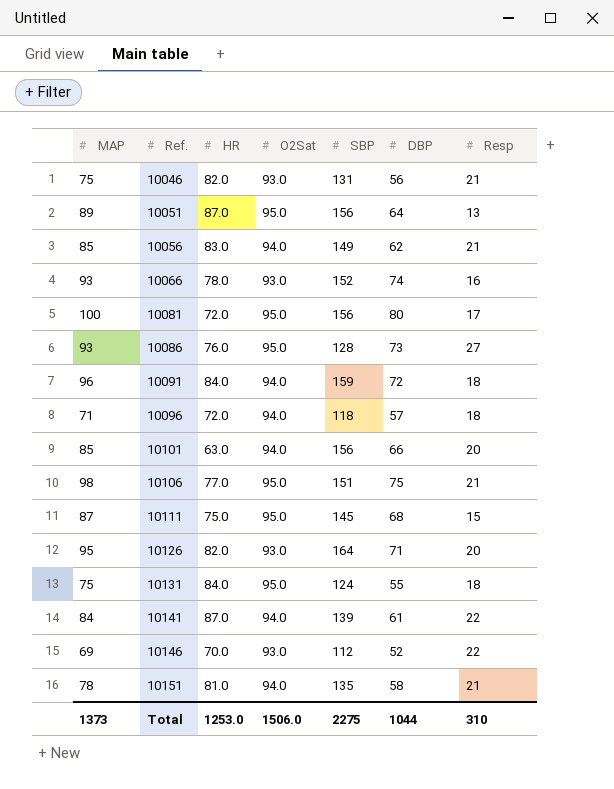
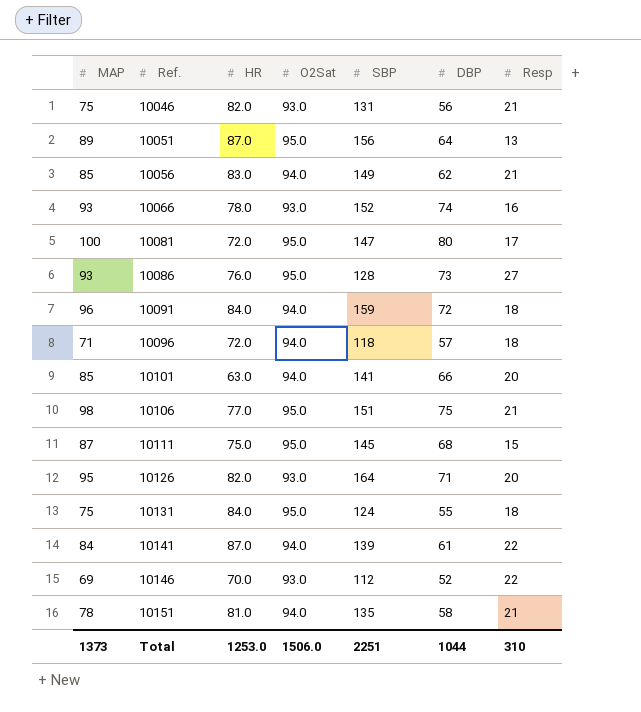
10081 | SBP: 156 -> 147
10101 | SBP: 156 -> 141
Total | SBP: 2275 -> 2251

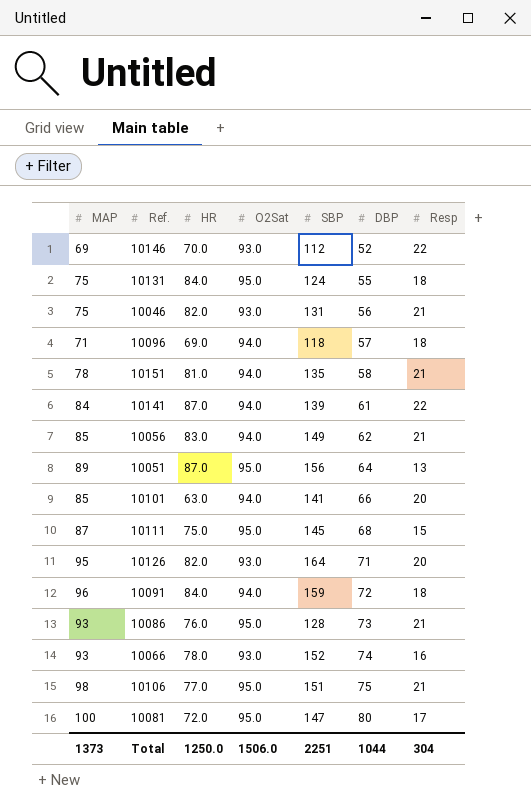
row order: Ref. ascending -> DBP ascending
10096 | HR: 72.0 -> 69.0
10086 | Resp: 27 -> 21
Total | HR: 1253.0 -> 1250.0
Total | Resp: 310 -> 304

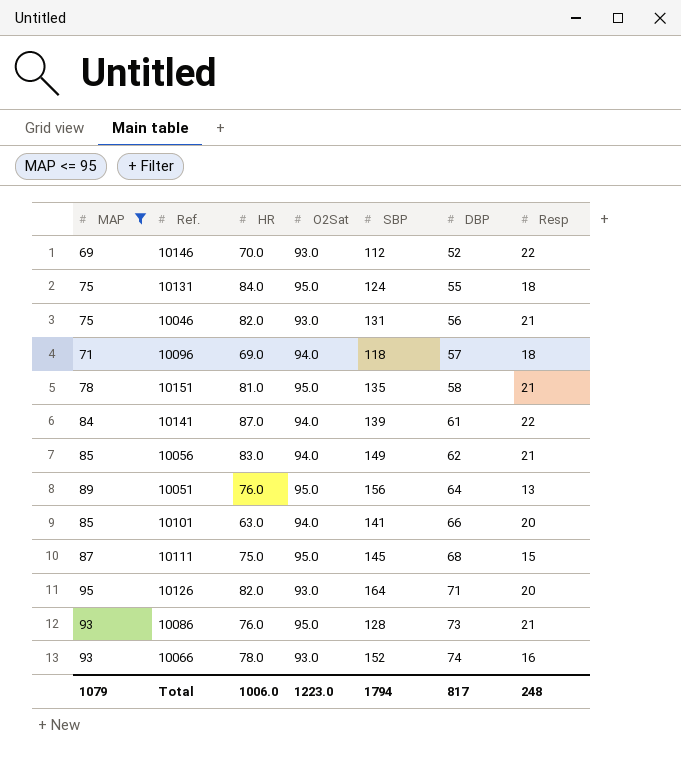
filter: none -> MAP <= 95
10151 | O2Sat: 94.0 -> 95.0
10051 | HR: 87.0 -> 76.0
Total | MAP: 1373 -> 1079
Total | HR: 1250.0 -> 1006.0
Total | O2Sat: 1506.0 -> 1223.0
Total | SBP: 2251 -> 1794
Total | DBP: 1044 -> 817
Total | Resp: 304 -> 248

